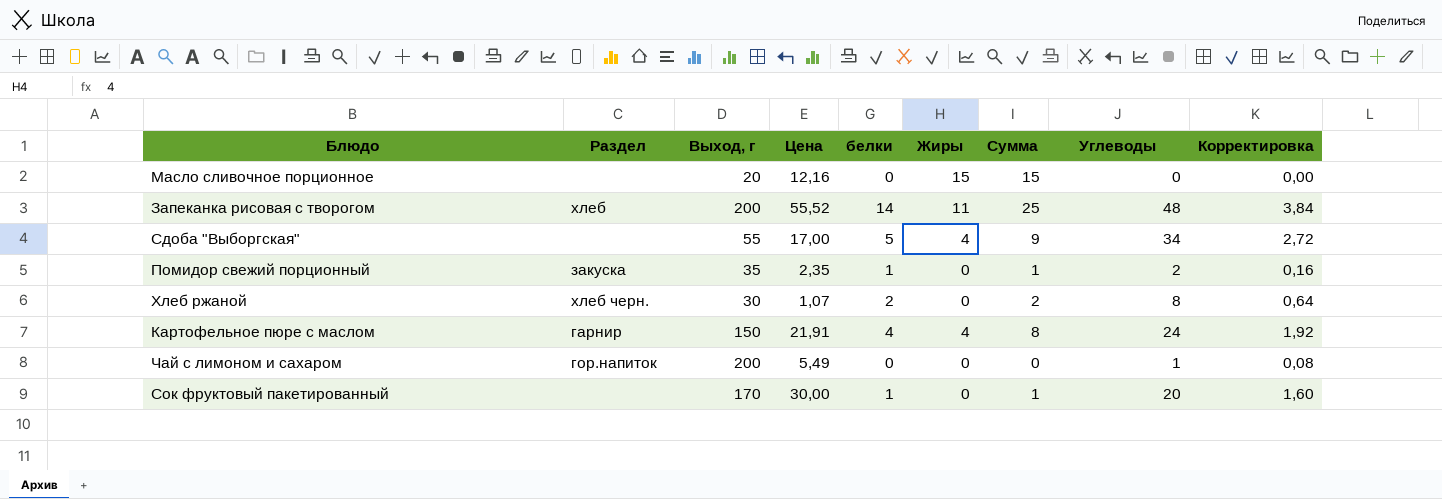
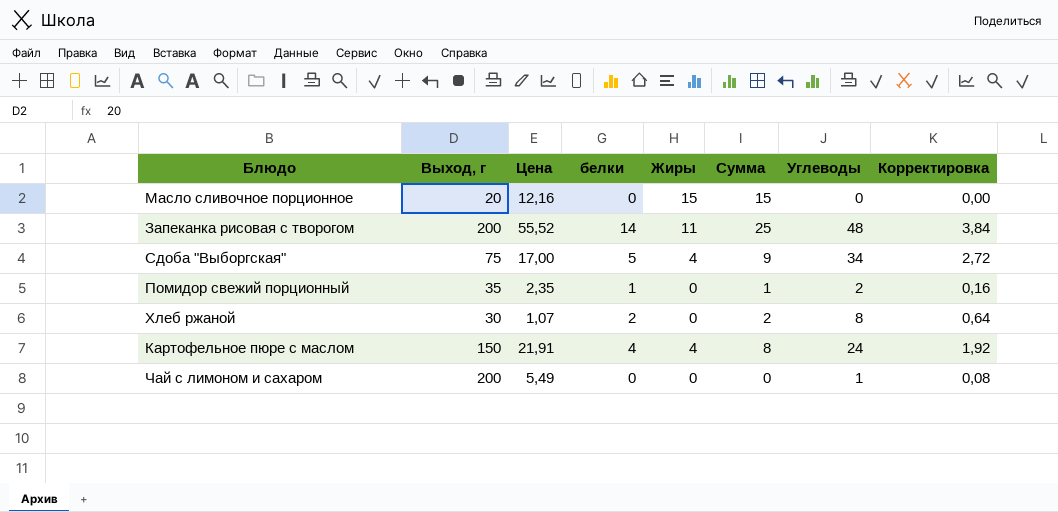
column Раздел | position: 2 -> none
row Сок фруктовый пакетированный: none | 170 | 30,00 | 1 | 0 | 1 | 20 | 1,60 -> none
Сдоба "Выборгская" | Выход, г: 55 -> 75

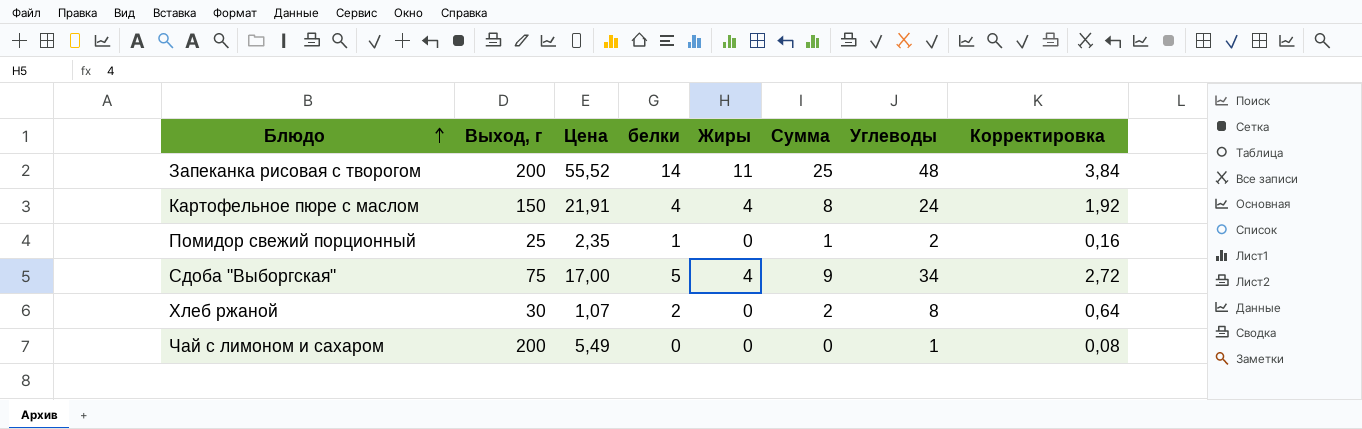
row order: none -> Блюдо ascending
row Масло сливочное порционное: 20 | 12,16 | 0 | 15 | 15 | 0 | 0,00 -> none
Помидор свежий порционный | Выход, г: 35 -> 25

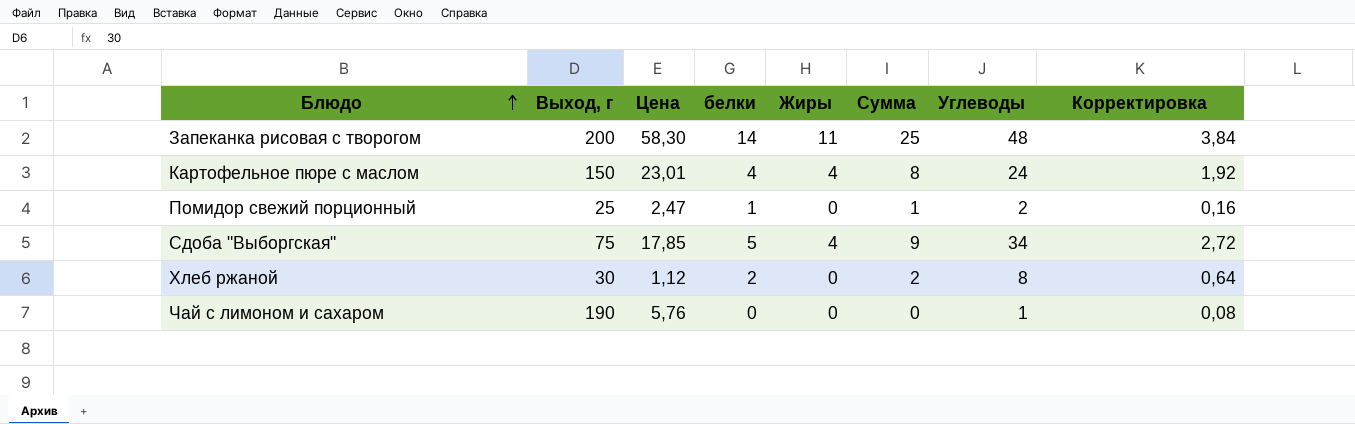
Запеканка рисовая с творогом | Цена: 55,52 -> 58,30
Картофельное пюре с маслом | Цена: 21,91 -> 23,01
Помидор свежий порционный | Цена: 2,35 -> 2,47
Сдоба "Выборгская" | Цена: 17,00 -> 17,85
Хлеб ржаной | Цена: 1,07 -> 1,12
Чай с лимоном и сахаром | Выход, г: 200 -> 190
Чай с лимоном и сахаром | Цена: 5,49 -> 5,76

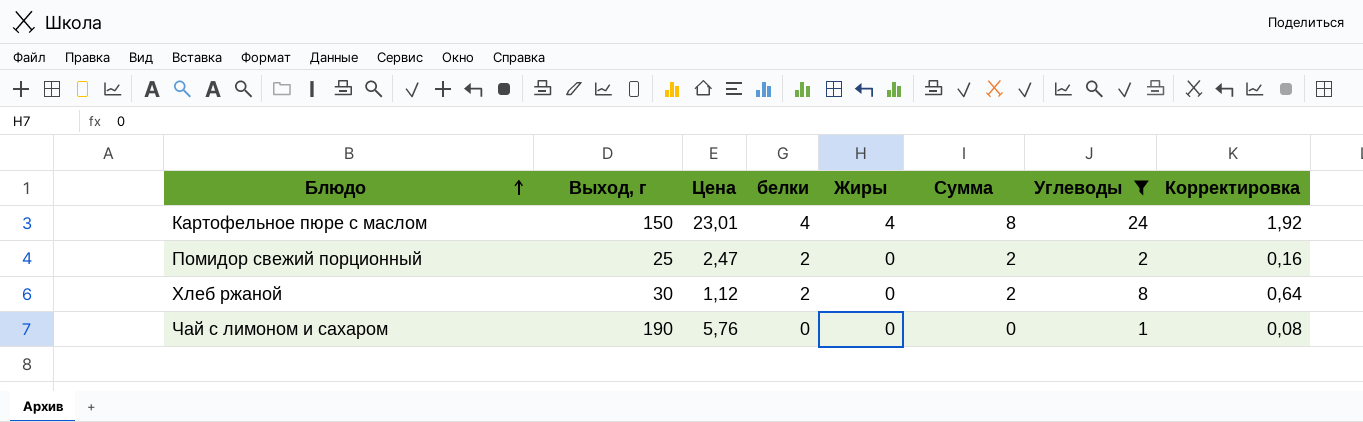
filter: none -> Углеводы <= 24
Помидор свежий порционный | белки: 1 -> 2
Помидор свежий порционный | Сумма: 1 -> 2

